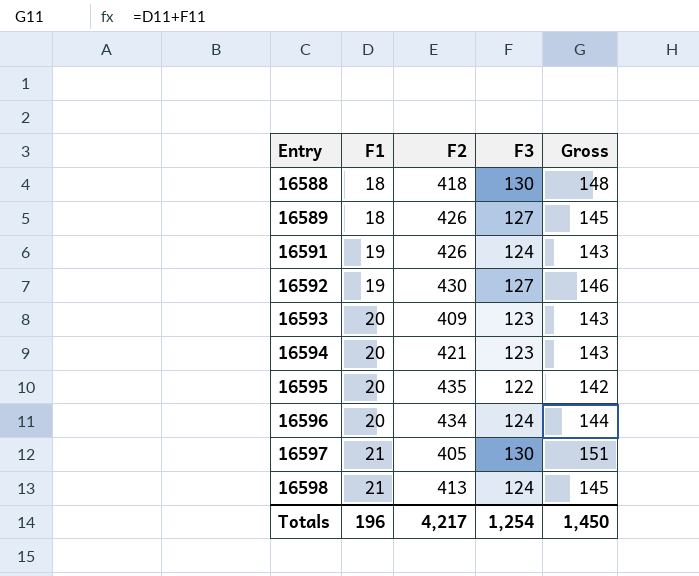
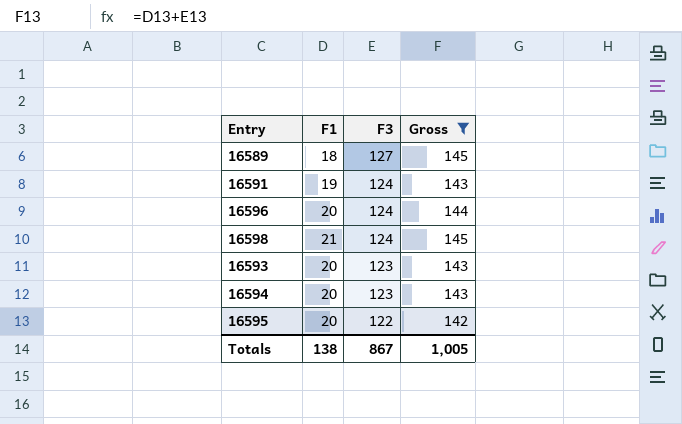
filter: none -> Gross <= 145
row order: Entry ascending -> F3 descending
column F2 | position: 3 -> none
Totals | F1: 196 -> 138
Totals | F3: 1,254 -> 867
Totals | Gross: 1,450 -> 1,005

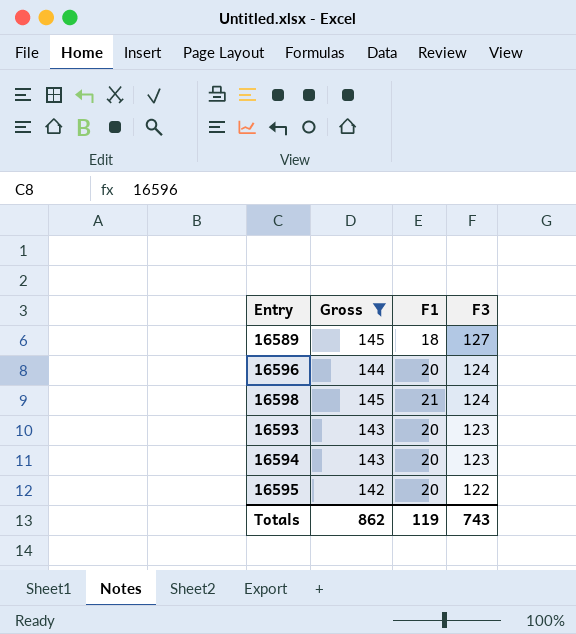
column Gross | position: 4 -> 2
row 16591: 19 | 124 | 143 -> none
Totals | Gross: 1,005 -> 862
Totals | F1: 138 -> 119
Totals | F3: 867 -> 743

